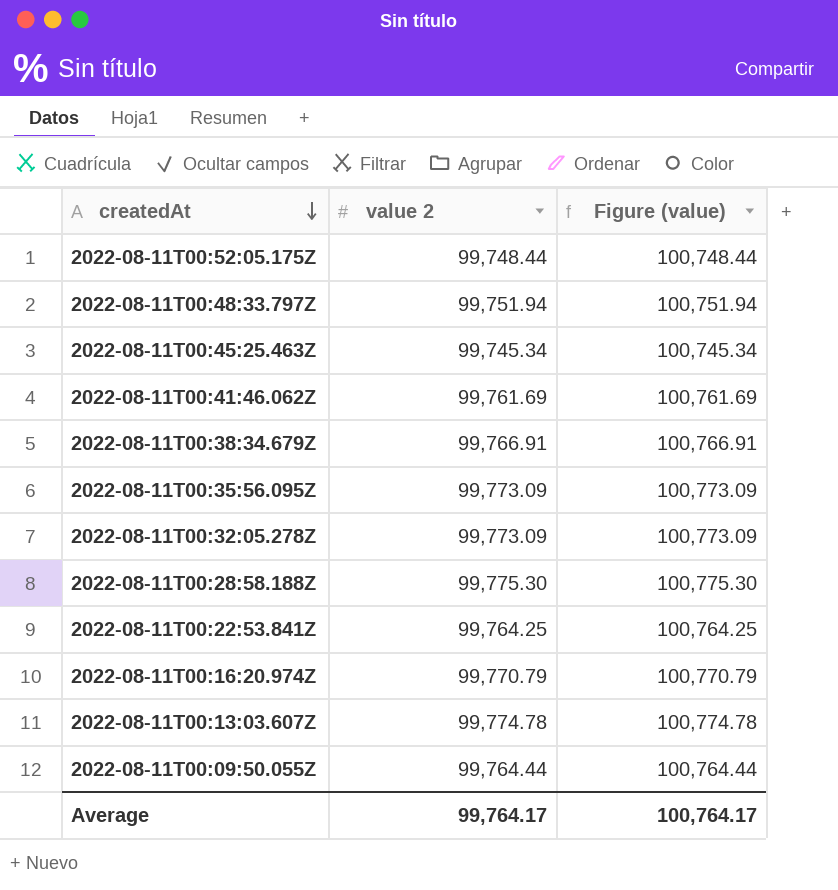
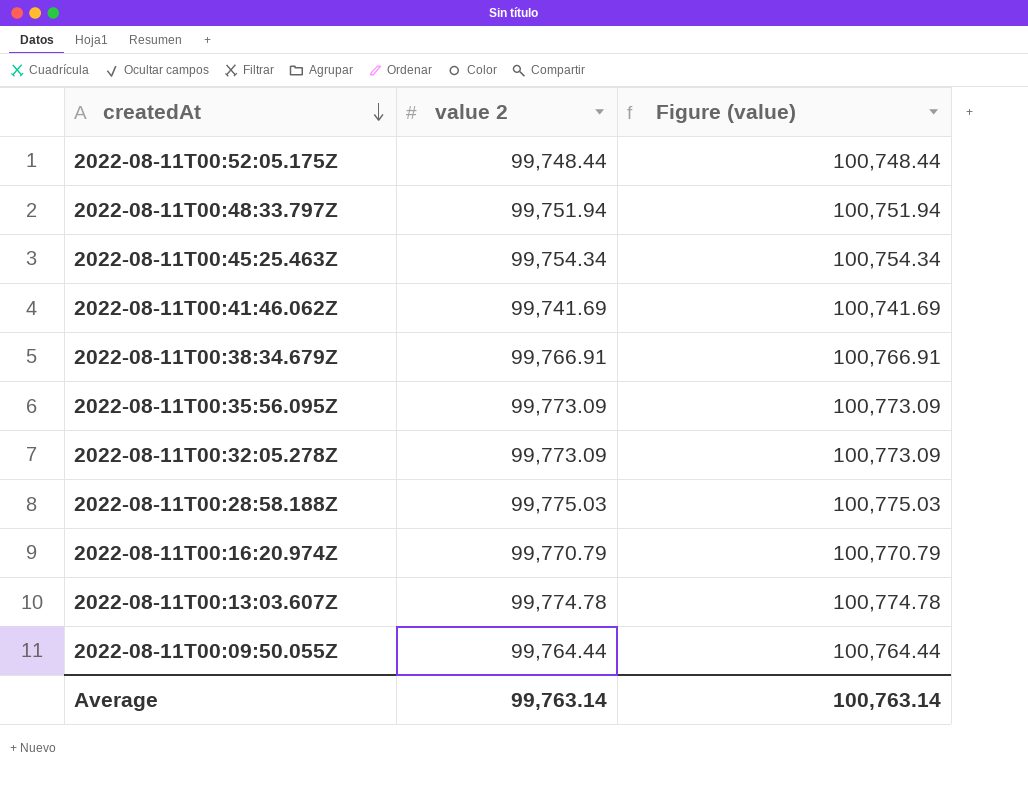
row 2022-08-11T00:22:53.841Z: 99,764.25 | 100,764.25 -> none
2022-08-11T00:45:25.463Z | value 2: 99,745.34 -> 99,754.34
2022-08-11T00:45:25.463Z | Figure (value): 100,745.34 -> 100,754.34
2022-08-11T00:41:46.062Z | value 2: 99,761.69 -> 99,741.69
2022-08-11T00:41:46.062Z | Figure (value): 100,761.69 -> 100,741.69
2022-08-11T00:28:58.188Z | value 2: 99,775.30 -> 99,775.03
2022-08-11T00:28:58.188Z | Figure (value): 100,775.30 -> 100,775.03
Average | value 2: 99,764.17 -> 99,763.14
Average | Figure (value): 100,764.17 -> 100,763.14

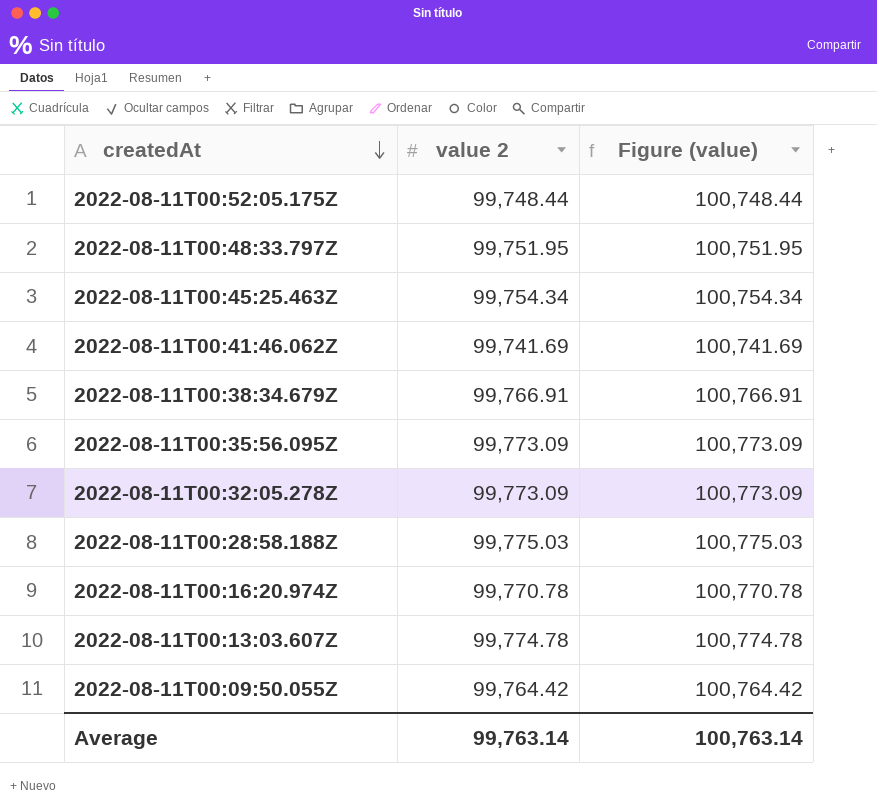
2022-08-11T00:48:33.797Z | value 2: 99,751.94 -> 99,751.95
2022-08-11T00:48:33.797Z | Figure (value): 100,751.94 -> 100,751.95
2022-08-11T00:16:20.974Z | value 2: 99,770.79 -> 99,770.78
2022-08-11T00:16:20.974Z | Figure (value): 100,770.79 -> 100,770.78
2022-08-11T00:09:50.055Z | value 2: 99,764.44 -> 99,764.42
2022-08-11T00:09:50.055Z | Figure (value): 100,764.44 -> 100,764.42

